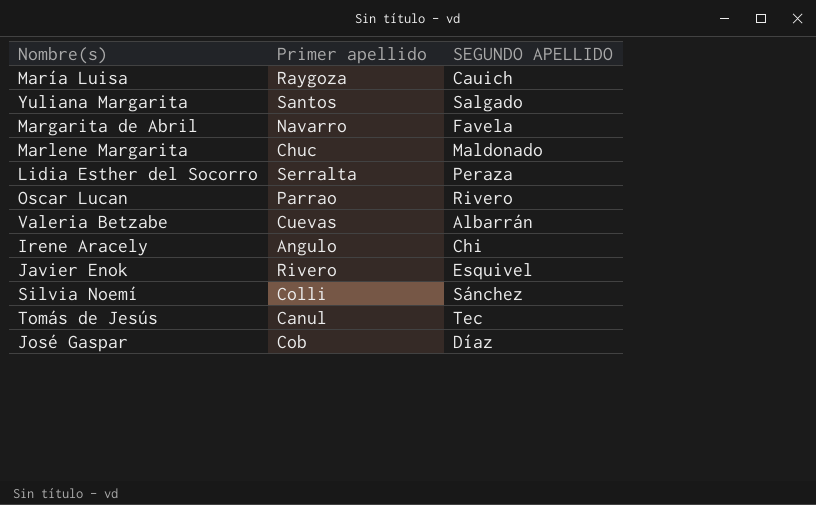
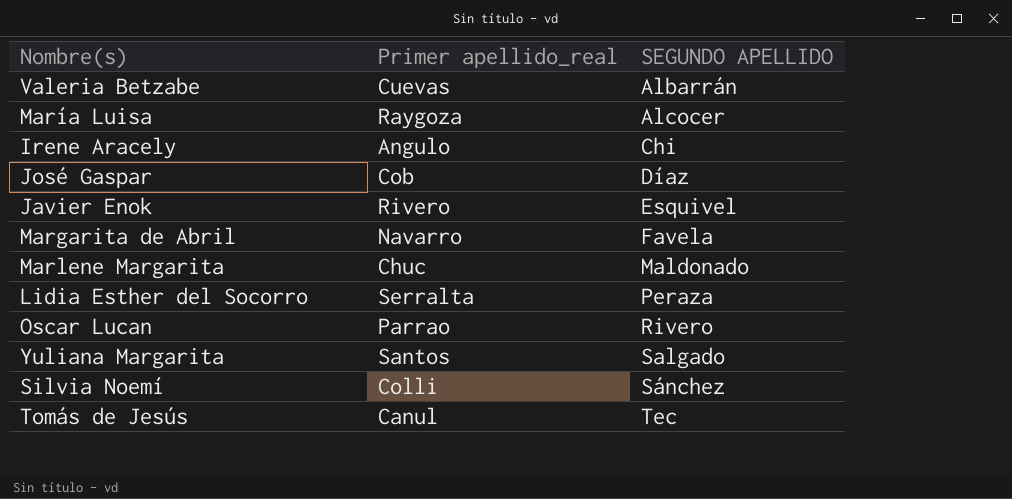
row order: none -> SEGUNDO APELLIDO ascending
column name: Primer apellido -> Primer apellido_real
María Luisa | SEGUNDO APELLIDO: Cauich -> Alcocer

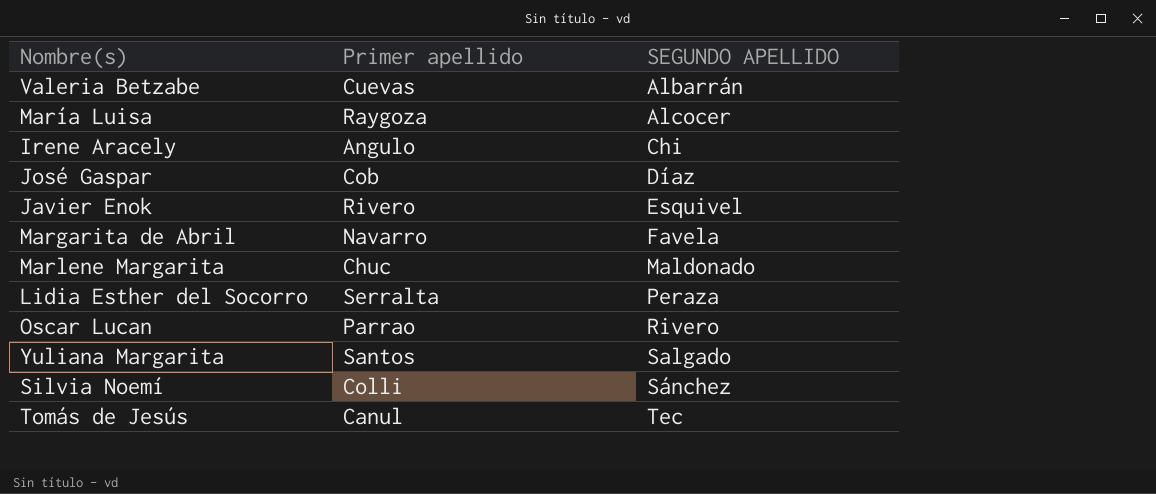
column name: Primer apellido_real -> Primer apellido

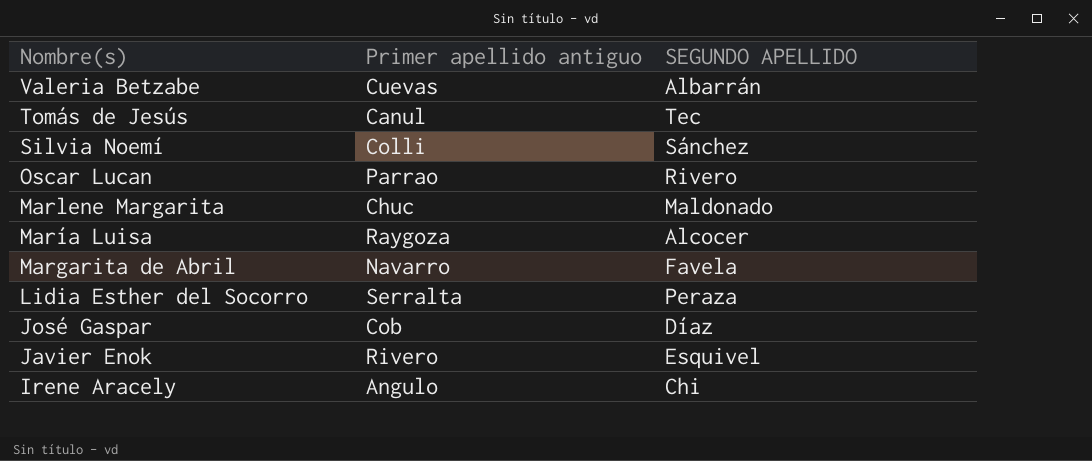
row order: SEGUNDO APELLIDO ascending -> Nombre(s) descending
column name: Primer apellido -> Primer apellido antiguo
row Yuliana Margarita: Santos | Salgado -> none

